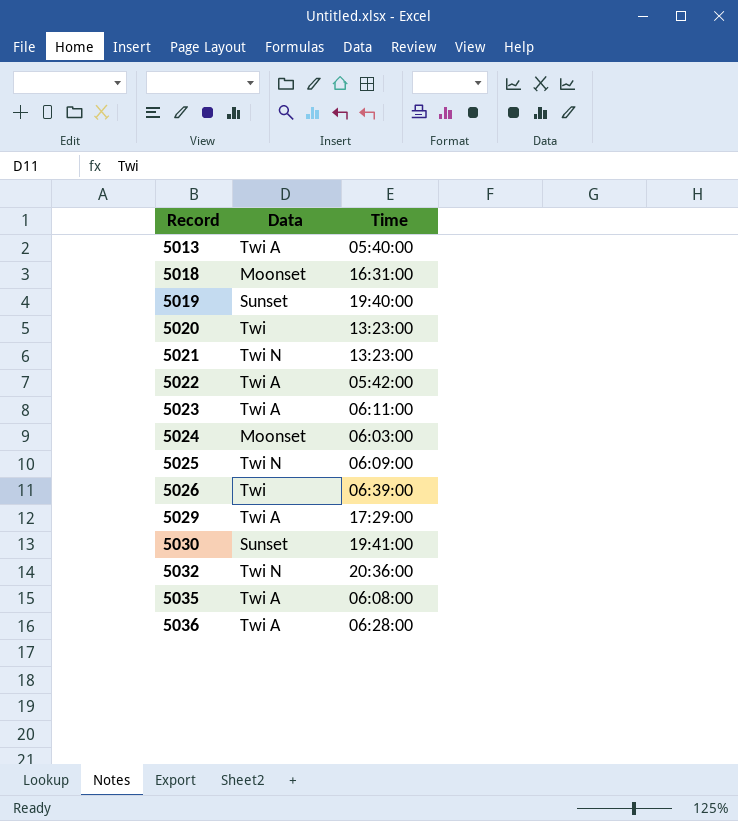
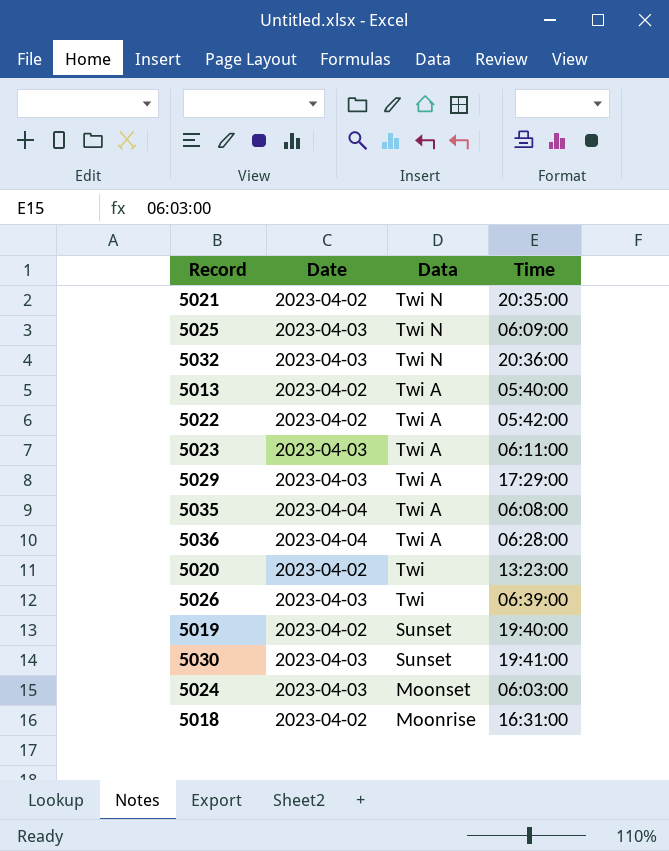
row order: Record ascending -> Data descending
column Date | position: none -> 2
5021 | Time: 13:23:00 -> 20:35:00
5018 | Data: Moonset -> Moonrise

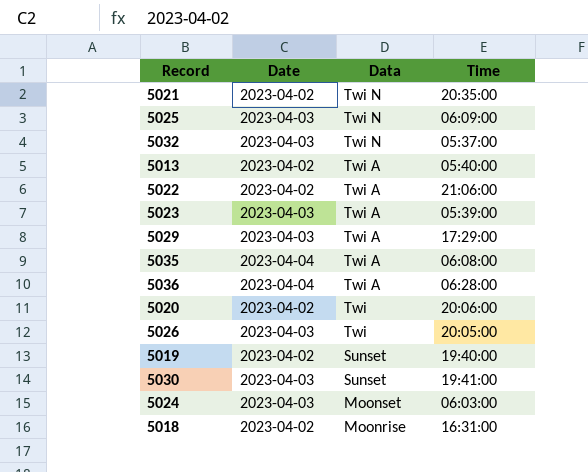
5032 | Time: 20:36:00 -> 05:37:00
5022 | Time: 05:42:00 -> 21:06:00
5023 | Time: 06:11:00 -> 05:39:00
5020 | Time: 13:23:00 -> 20:06:00
5026 | Time: 06:39:00 -> 20:05:00

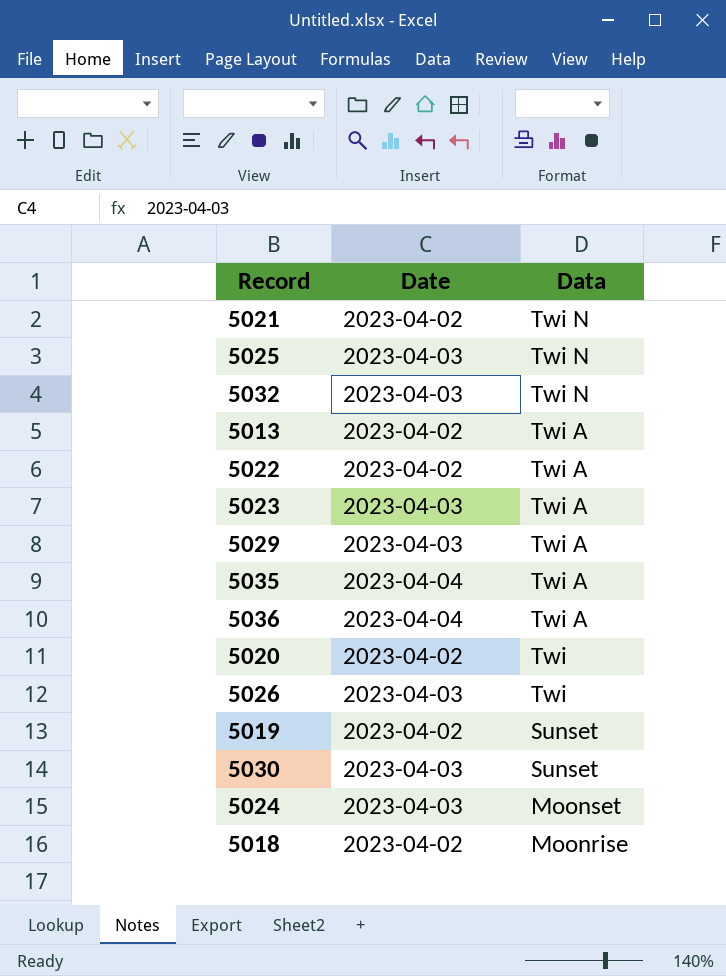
column Time | position: 4 -> none

